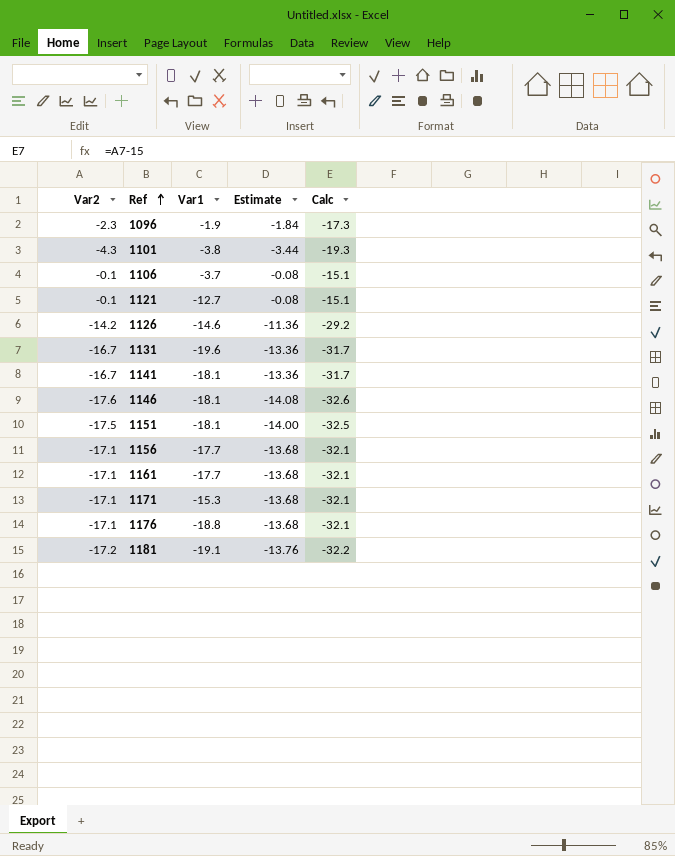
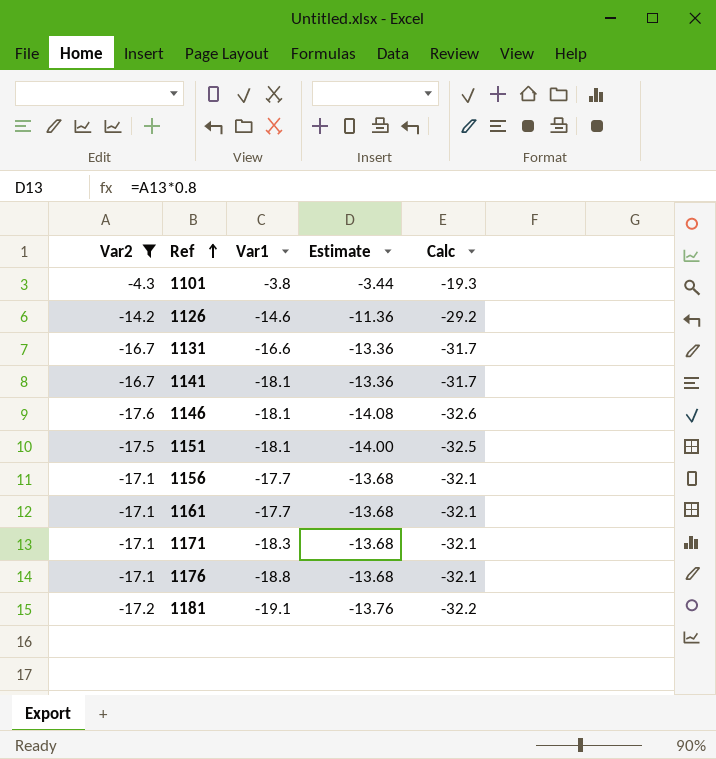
filter: none -> Var2 <= -4.3
1131 | Var1: -19.6 -> -16.6
1171 | Var1: -15.3 -> -18.3

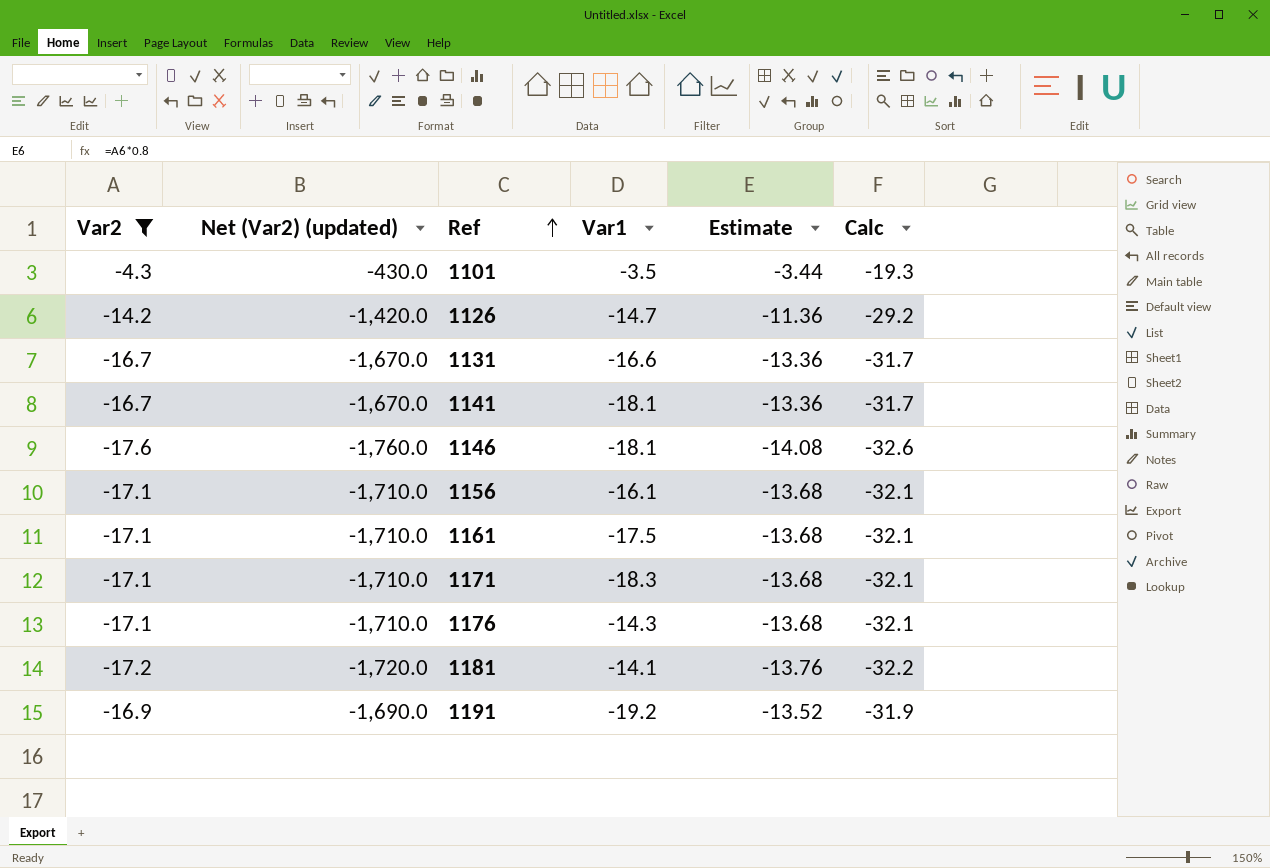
column Net (Var2) (updated) | formula: none -> [Var2] * 100
row 1151: -17.5 | -18.1 | -14.00 | -32.5 -> none
1101 | Var1: -3.8 -> -3.5
1126 | Var1: -14.6 -> -14.7
1156 | Var1: -17.7 -> -16.1
1161 | Var1: -17.7 -> -17.5
1176 | Var1: -18.8 -> -14.3
1181 | Var1: -19.1 -> -14.1
row 1191: none -> -16.9 | -1,690.0 | -19.2 | -13.52 | -31.9

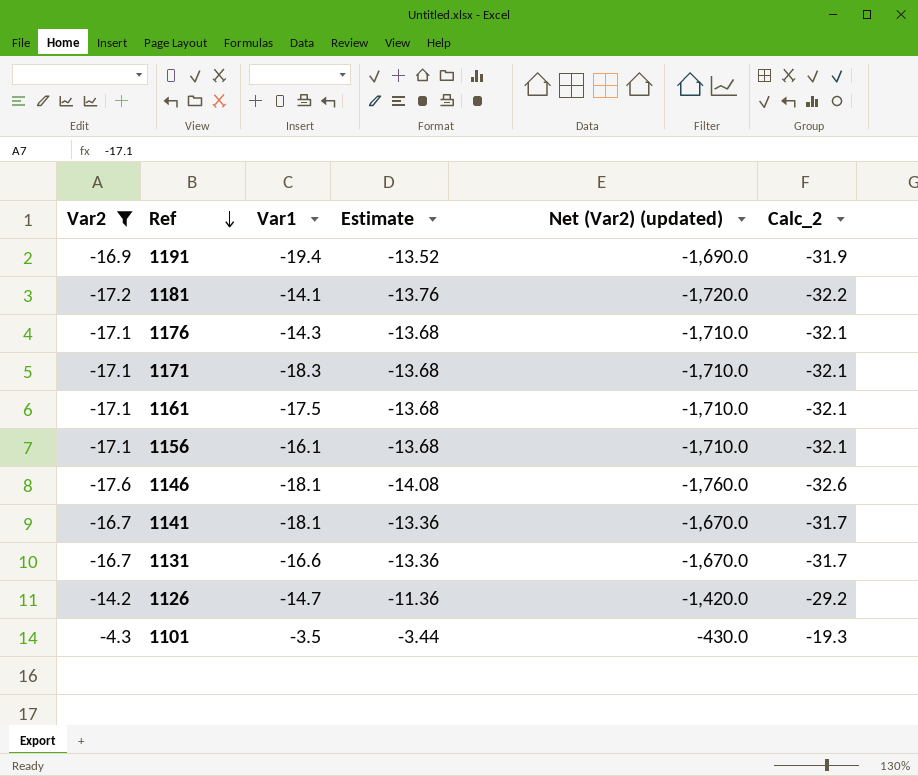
row order: Ref ascending -> Ref descending
column Net (Var2) (updated) | position: 2 -> 5
column name: Calc -> Calc_2
1191 | Var1: -19.2 -> -19.4

